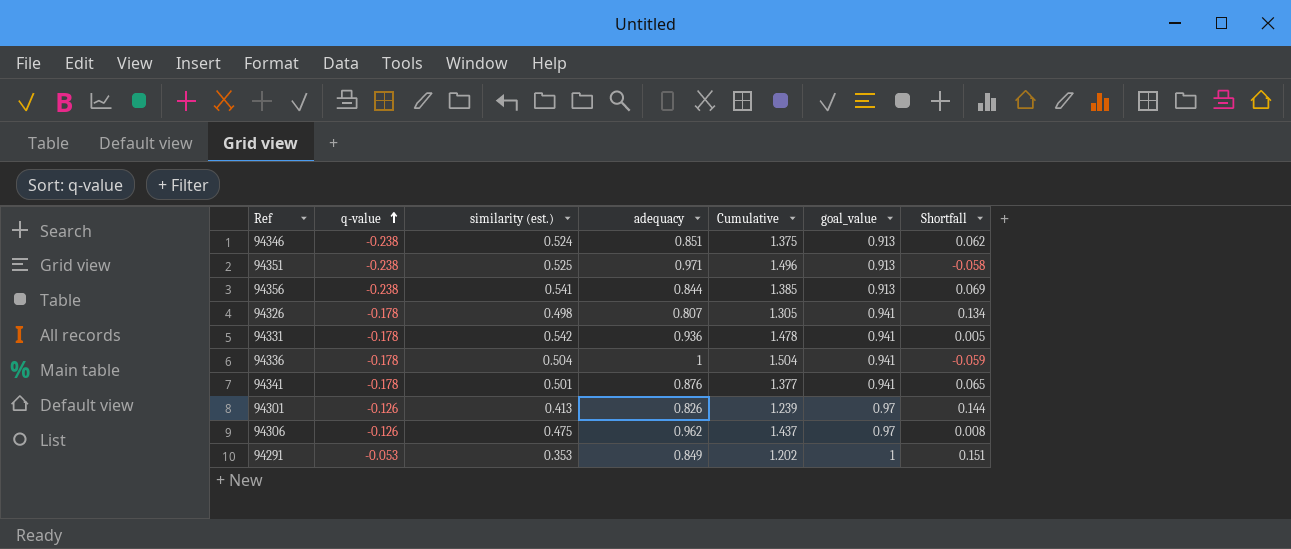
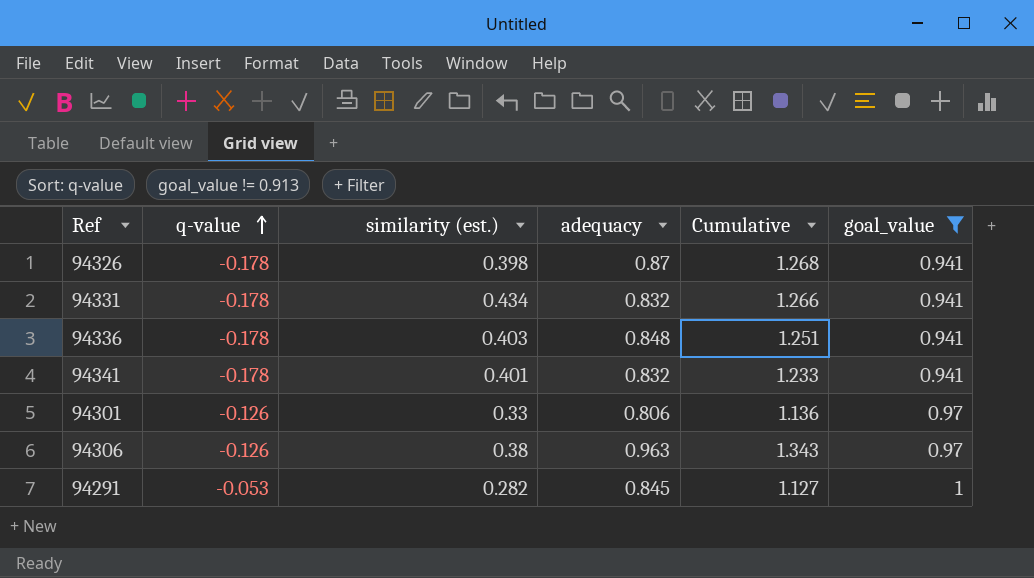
filter: none -> goal_value != 0.913
column Shortfall | formula: [goal_value] - [adequacy] -> none
94326 | similarity (est.): 0.498 -> 0.398
94326 | adequacy: 0.807 -> 0.87
94326 | Cumulative: 1.305 -> 1.268
94331 | similarity (est.): 0.542 -> 0.434
94331 | adequacy: 0.936 -> 0.832
94331 | Cumulative: 1.478 -> 1.266
94336 | similarity (est.): 0.504 -> 0.403
94336 | adequacy: 1 -> 0.848
94336 | Cumulative: 1.504 -> 1.251
94341 | similarity (est.): 0.501 -> 0.401
94341 | adequacy: 0.876 -> 0.832
94341 | Cumulative: 1.377 -> 1.233
94301 | similarity (est.): 0.413 -> 0.33
94301 | adequacy: 0.826 -> 0.806
94301 | Cumulative: 1.239 -> 1.136
94306 | similarity (est.): 0.475 -> 0.38
94306 | adequacy: 0.962 -> 0.963
94306 | Cumulative: 1.437 -> 1.343
94291 | similarity (est.): 0.353 -> 0.282
94291 | adequacy: 0.849 -> 0.845
94291 | Cumulative: 1.202 -> 1.127

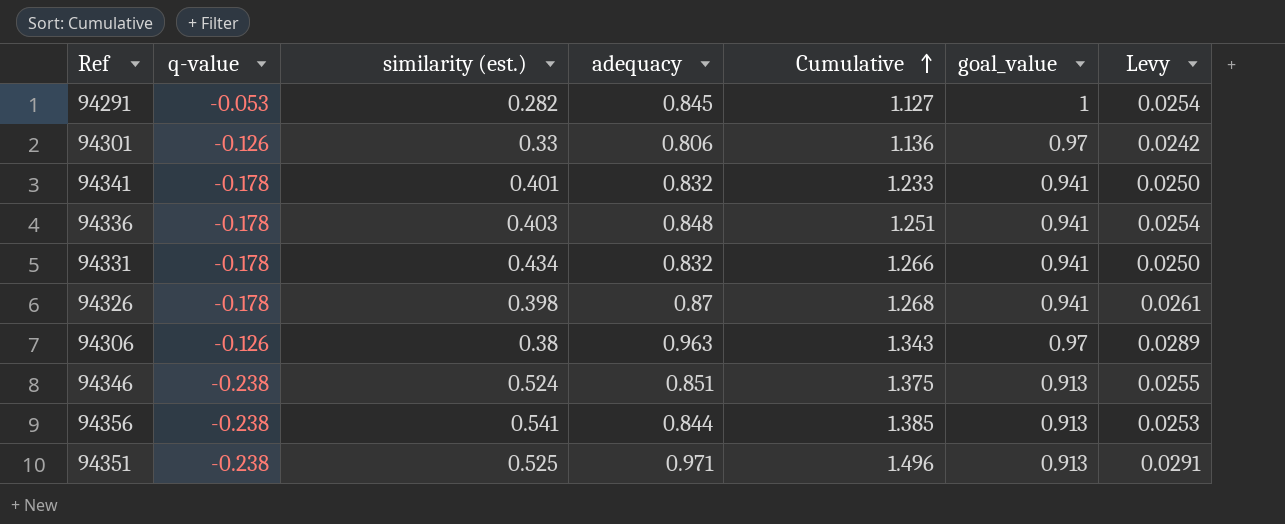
filter: goal_value != 0.913 -> none
row order: q-value ascending -> Cumulative ascending
column Levy | formula: none -> [adequacy] * 0.03

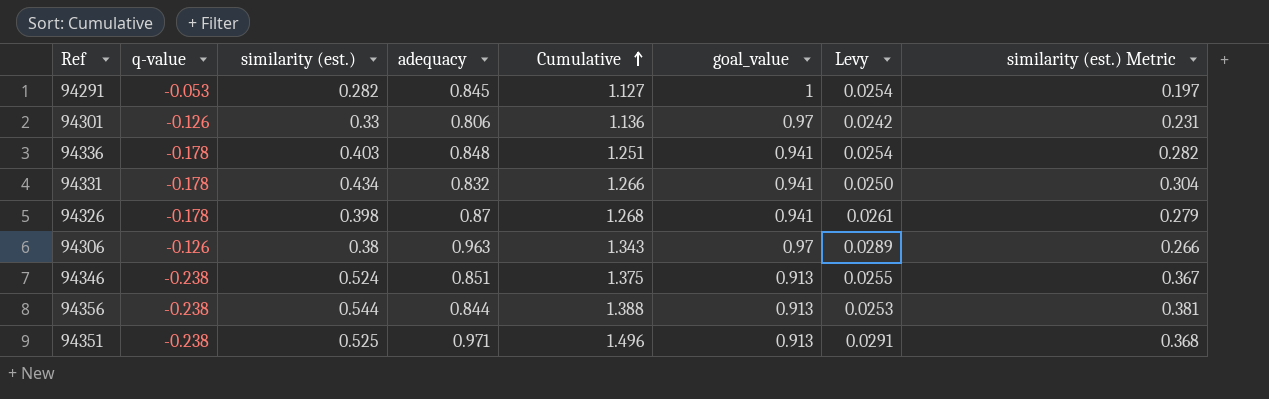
column similarity (est.) Metric | formula: none -> [similarity (est.)] * 0.7
row 94341: -0.178 | 0.401 | 0.832 | 1.233 | 0.941 | 0.0250 -> none
94356 | similarity (est.): 0.541 -> 0.544
94356 | Cumulative: 1.385 -> 1.388

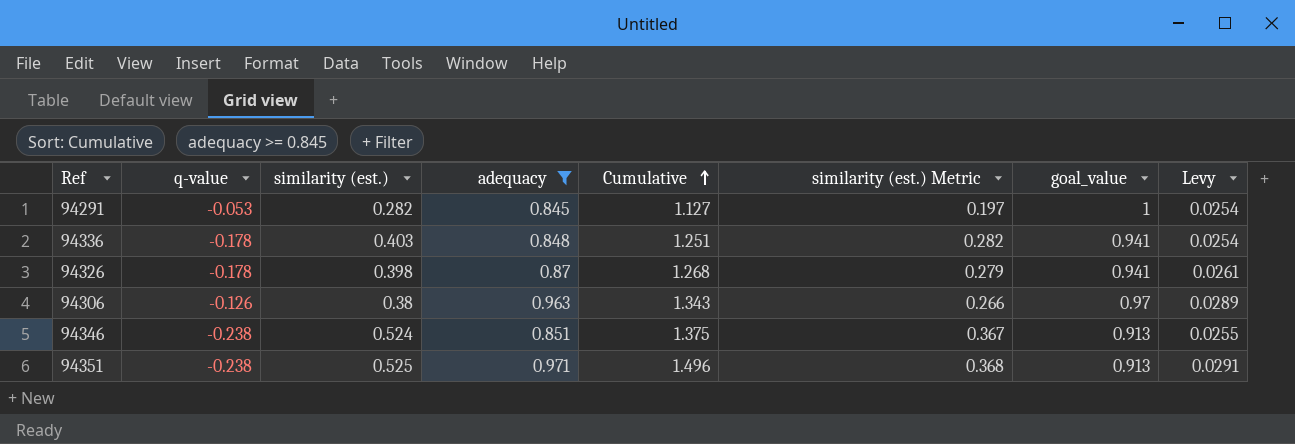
filter: none -> adequacy >= 0.845
column similarity (est.) Metric | position: 8 -> 6

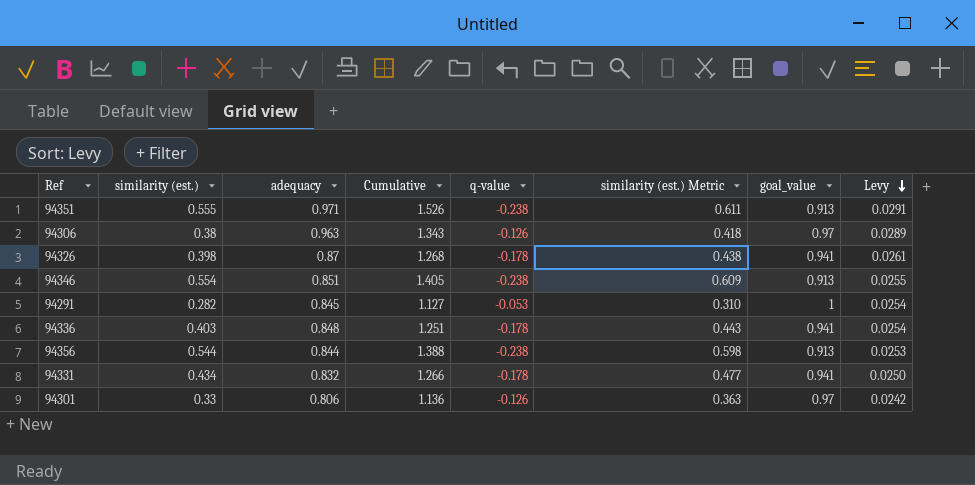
filter: adequacy >= 0.845 -> none
row order: Cumulative ascending -> Levy descending
column q-value | position: 2 -> 5
column similarity (est.) Metric | formula: [similarity (est.)] * 0.7 -> [similarity (est.)] * 1.1
94351 | similarity (est.): 0.525 -> 0.555
94351 | Cumulative: 1.496 -> 1.526
94346 | similarity (est.): 0.524 -> 0.554
94346 | Cumulative: 1.375 -> 1.405

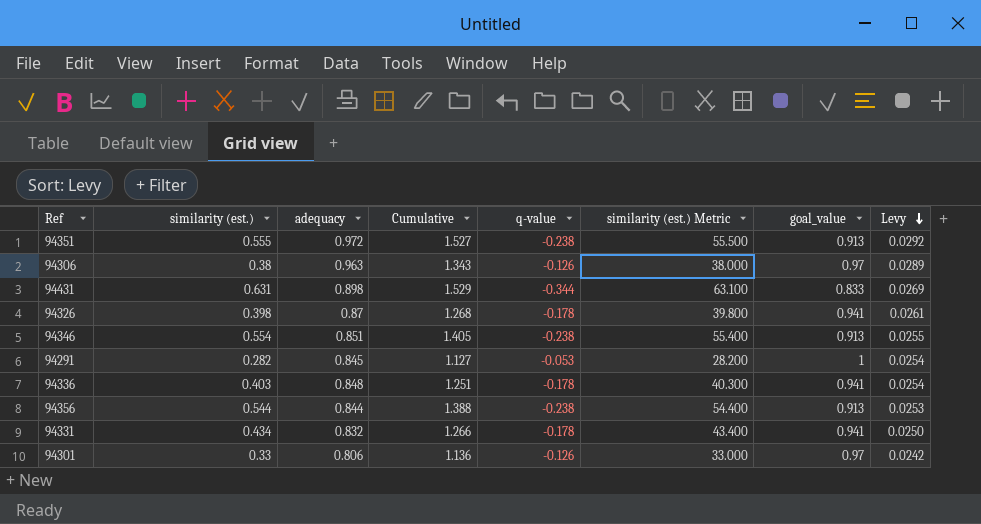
column similarity (est.) Metric | formula: [similarity (est.)] * 1.1 -> [similarity (est.)] * 100
94351 | adequacy: 0.971 -> 0.972
94351 | Cumulative: 1.526 -> 1.527
94351 | Levy: 0.0291 -> 0.0292
row 94431: none -> 0.631 | 0.898 | 1.529 | -0.344 | 63.100 | 0.833 | 0.0269

